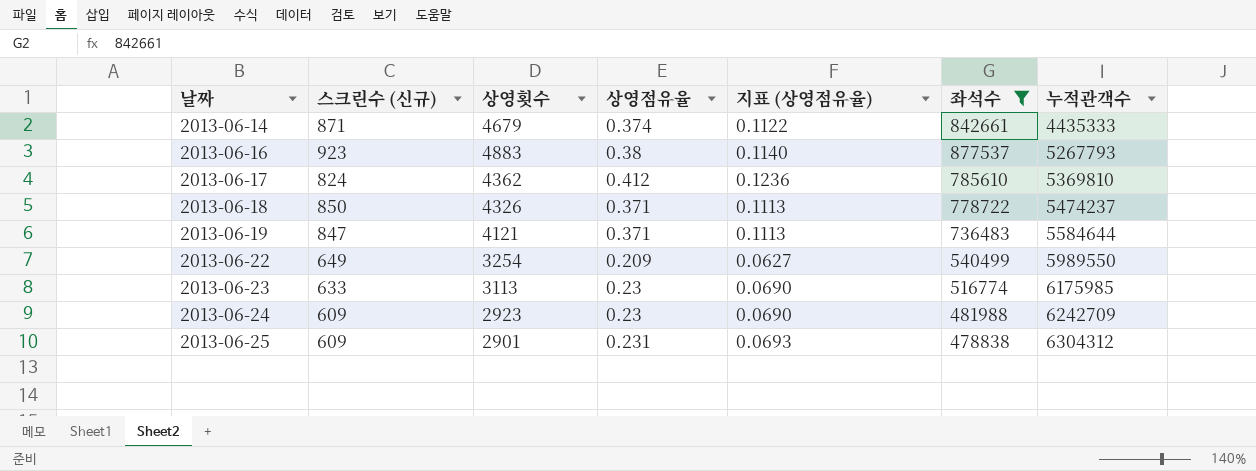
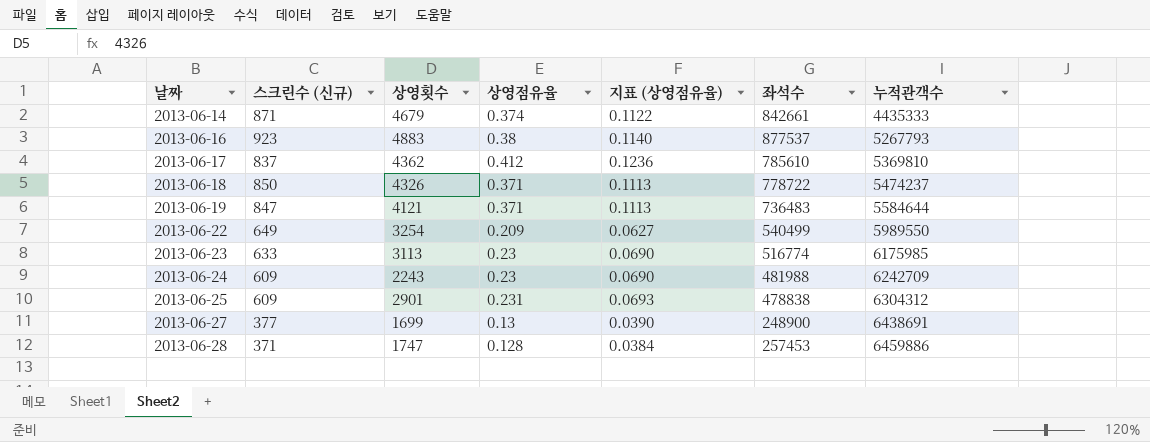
filter: 좌석수 >= 478838 -> none
2013-06-17 | 스크린수 (신규): 824 -> 837
2013-06-24 | 상영횟수: 2923 -> 2243

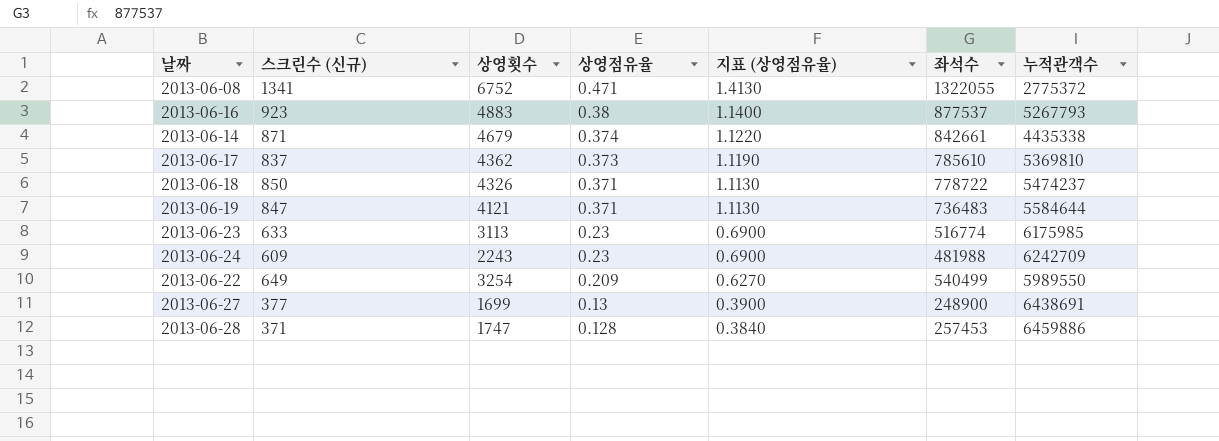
row order: 날짜 ascending -> 상영점유율 descending
column 지표 (상영점유율) | formula: [상영점유율] * 0.3 -> [상영점유율] * 3
row 2013-06-25: 609 | 2901 | 0.231 | 0.0693 | 478838 | 6304312 -> none
row 2013-06-08: none -> 1341 | 6752 | 0.471 | 1.4130 | 1322055 | 2775372
2013-06-14 | 누적관객수: 4435333 -> 4435338
2013-06-17 | 상영점유율: 0.412 -> 0.373

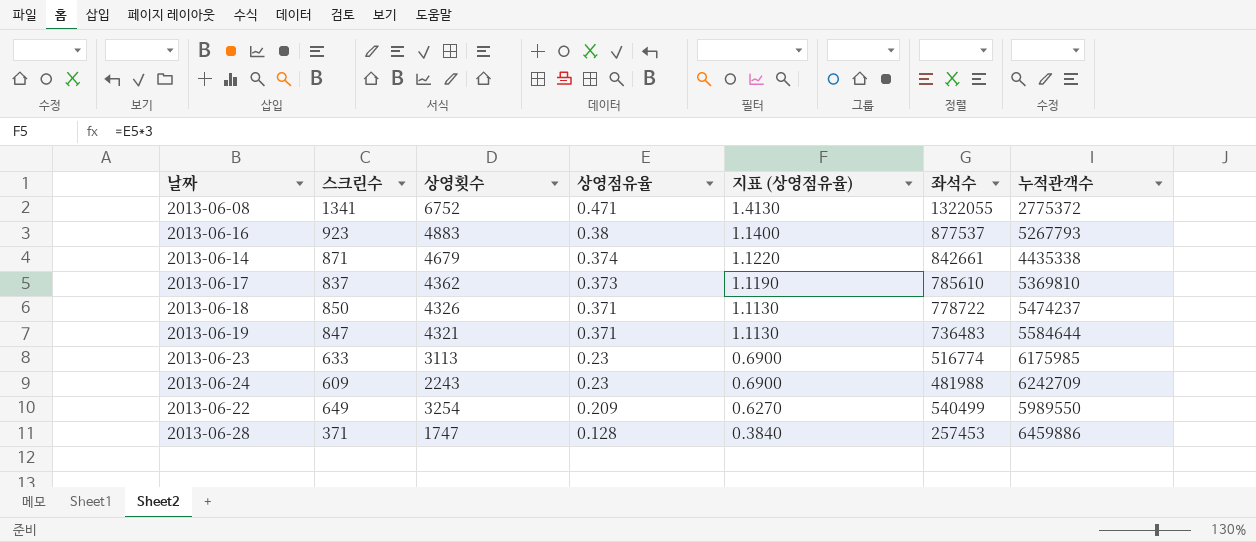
column name: 스크린수 (신규) -> 스크린수
row 2013-06-27: 377 | 1699 | 0.13 | 0.3900 | 248900 | 6438691 -> none
2013-06-19 | 상영횟수: 4121 -> 4321

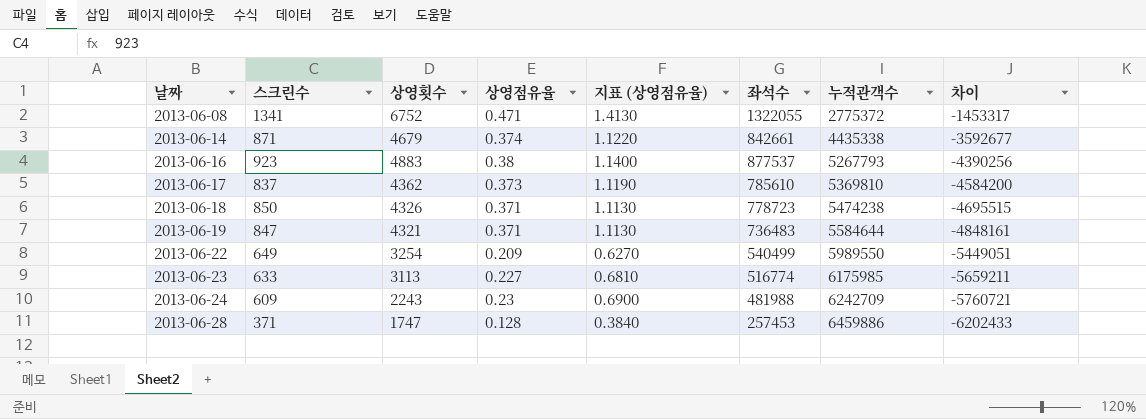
row order: 상영점유율 descending -> 날짜 ascending
column 차이 | formula: none -> [좌석수] - [누적관객수]
2013-06-18 | 좌석수: 778722 -> 778723
2013-06-18 | 누적관객수: 5474237 -> 5474238
2013-06-23 | 상영점유율: 0.23 -> 0.227
2013-06-23 | 지표 (상영점유율): 0.6900 -> 0.6810

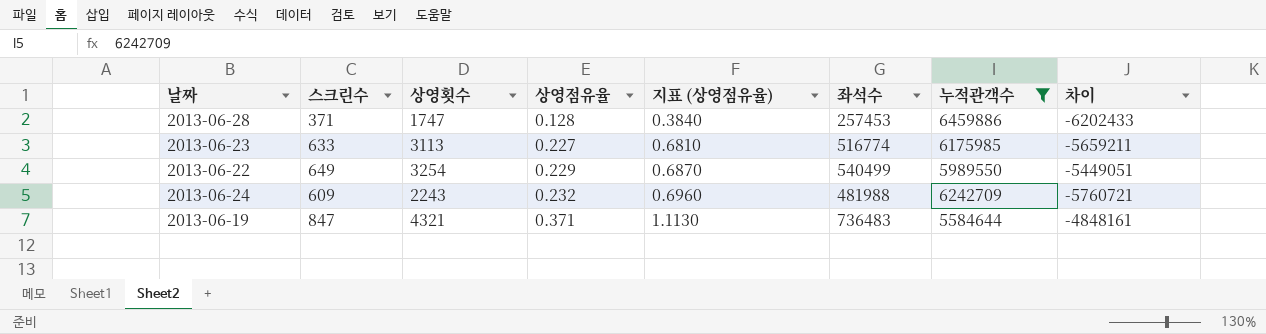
filter: none -> 누적관객수 >= 5584644
row order: 날짜 ascending -> 상영점유율 ascending
2013-06-22 | 상영점유율: 0.209 -> 0.229
2013-06-22 | 지표 (상영점유율): 0.6270 -> 0.6870
2013-06-24 | 상영점유율: 0.23 -> 0.232
2013-06-24 | 지표 (상영점유율): 0.6900 -> 0.6960

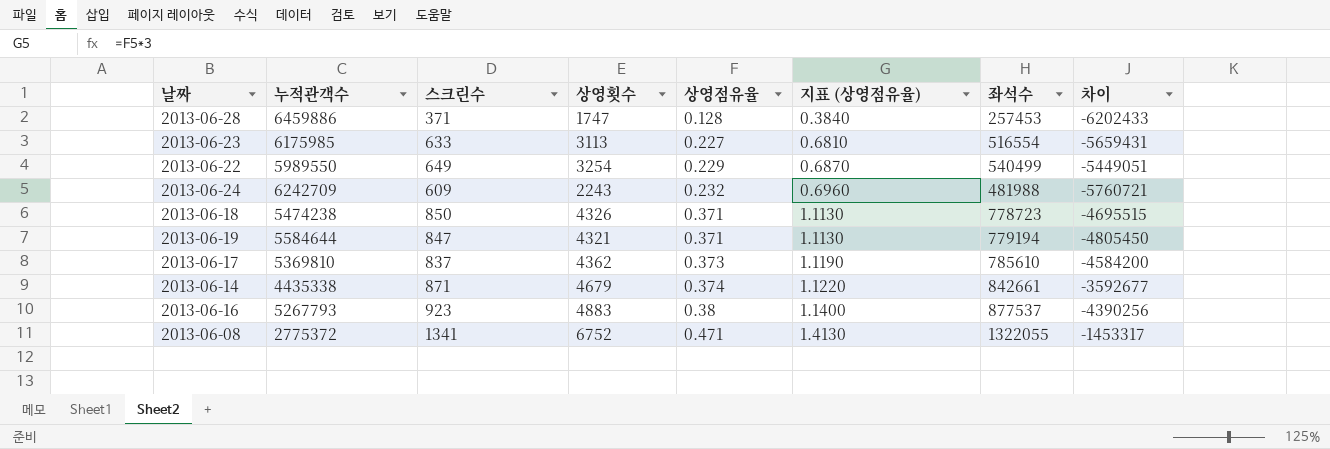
filter: 누적관객수 >= 5584644 -> none
column 누적관객수 | position: 7 -> 2
2013-06-23 | 좌석수: 516774 -> 516554
2013-06-23 | 차이: -5659211 -> -5659431
2013-06-19 | 좌석수: 736483 -> 779194
2013-06-19 | 차이: -4848161 -> -4805450

